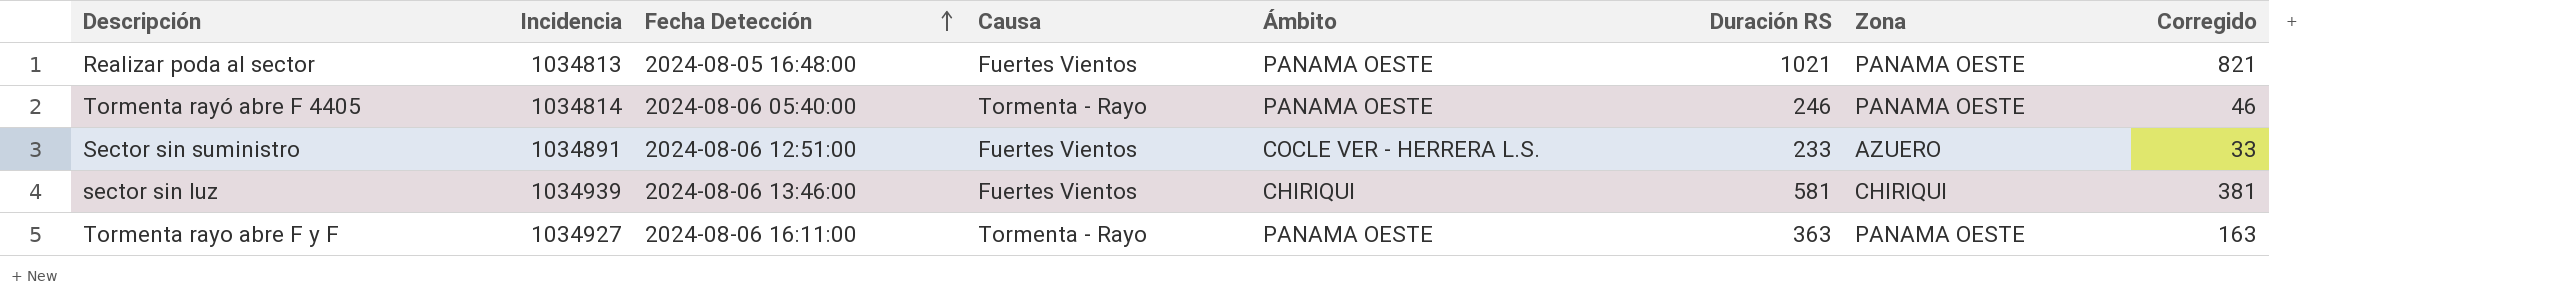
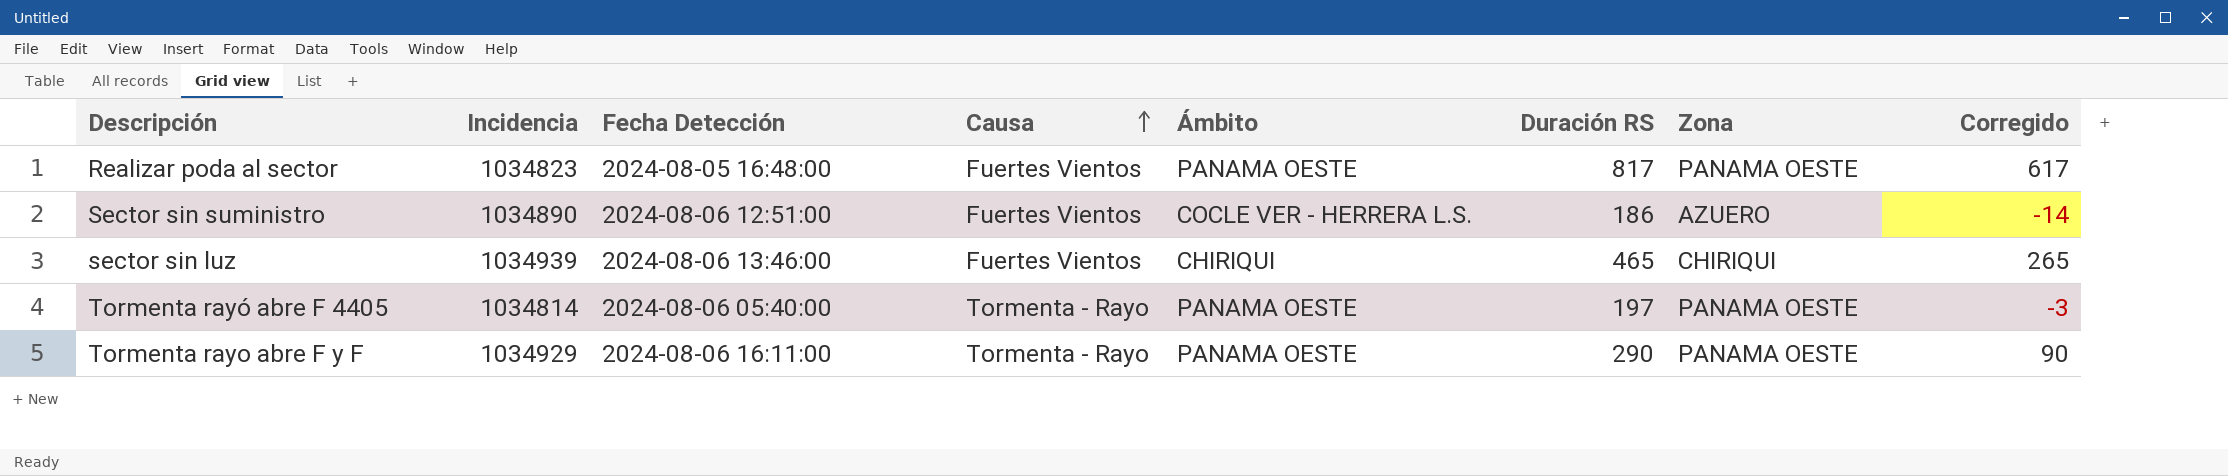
row order: Fecha Detección ascending -> Causa ascending
Realizar poda al sector | Incidencia: 1034813 -> 1034823
Realizar poda al sector | Duración RS: 1021 -> 817
Realizar poda al sector | Corregido: 821 -> 617
Sector sin suministro | Incidencia: 1034891 -> 1034890
Sector sin suministro | Duración RS: 233 -> 186
Sector sin suministro | Corregido: 33 -> -14
sector sin luz | Duración RS: 581 -> 465
sector sin luz | Corregido: 381 -> 265
Tormenta rayó abre F 4405 | Duración RS: 246 -> 197
Tormenta rayó abre F 4405 | Corregido: 46 -> -3
Tormenta rayo abre F y F | Incidencia: 1034927 -> 1034929
Tormenta rayo abre F y F | Duración RS: 363 -> 290
Tormenta rayo abre F y F | Corregido: 163 -> 90

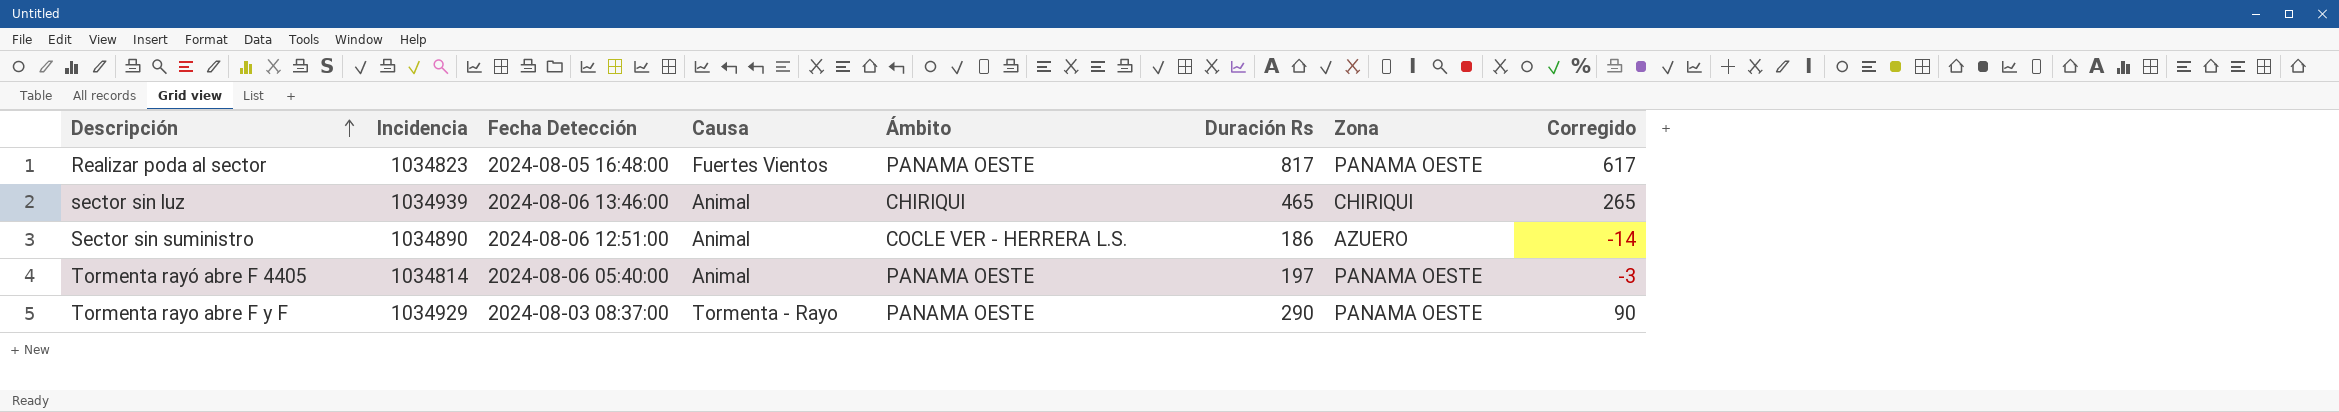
row order: Causa ascending -> Descripción ascending
column name: Duración RS -> Duración Rs
sector sin luz | Causa: Fuertes Vientos -> Animal
Sector sin suministro | Causa: Fuertes Vientos -> Animal
Tormenta rayó abre F 4405 | Causa: Tormenta - Rayo -> Animal
Tormenta rayo abre F y F | Fecha Detección: 2024-08-06 16:11:00 -> 2024-08-03 08:37:00

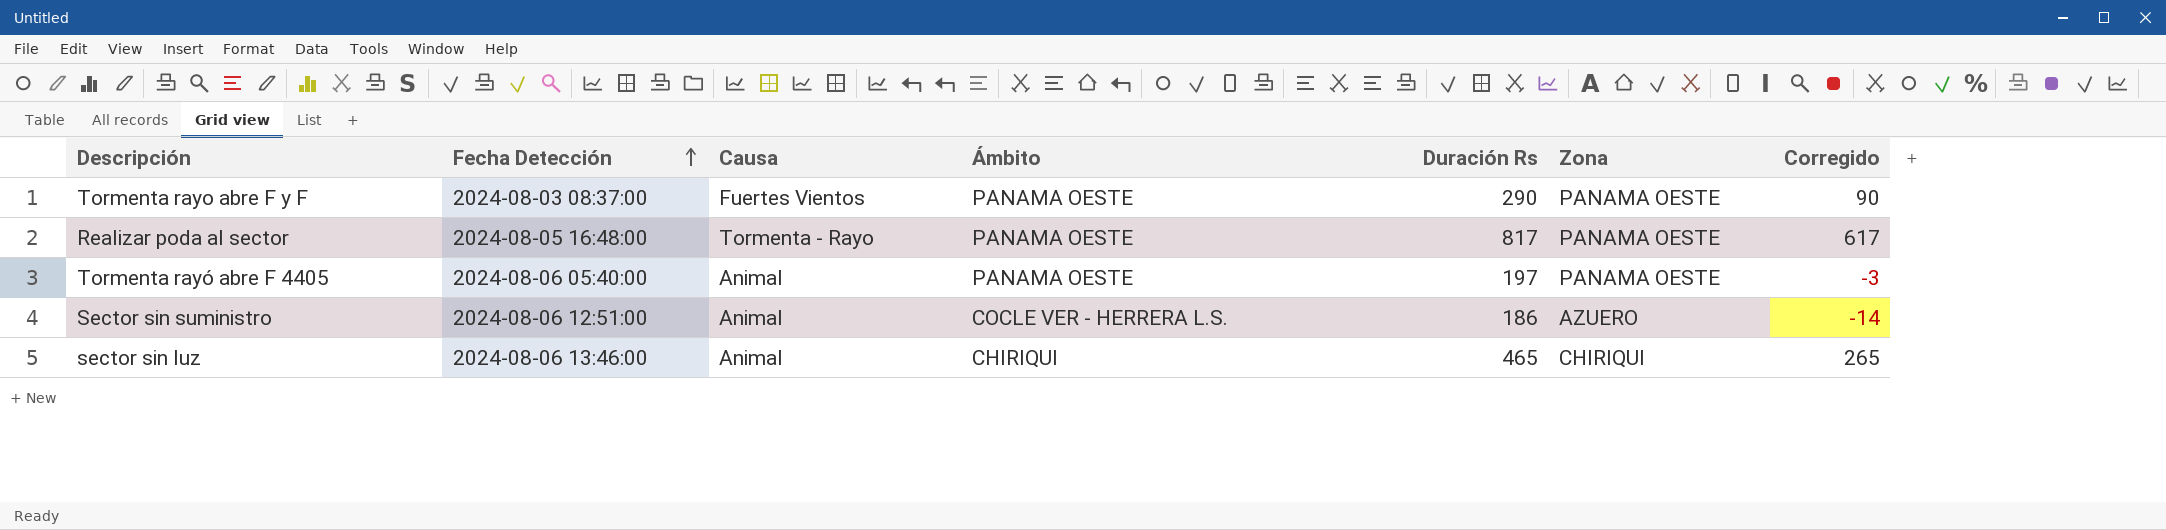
row order: Descripción ascending -> Fecha Detección ascending
column Incidencia | position: 2 -> none
Tormenta rayo abre F y F | Causa: Tormenta - Rayo -> Fuertes Vientos
Realizar poda al sector | Causa: Fuertes Vientos -> Tormenta - Rayo

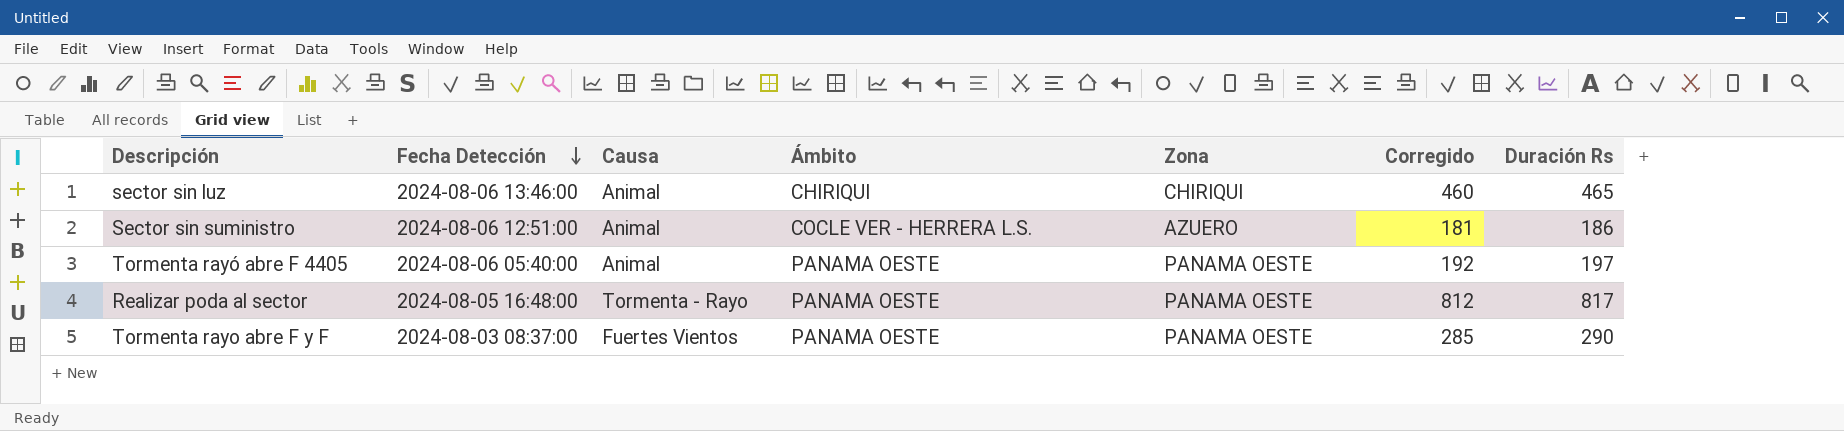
row order: Fecha Detección ascending -> Fecha Detección descending
column Corregido | formula: [Duración Rs] - 200 -> [Duración Rs] - 5
column Duración Rs | position: 5 -> 7

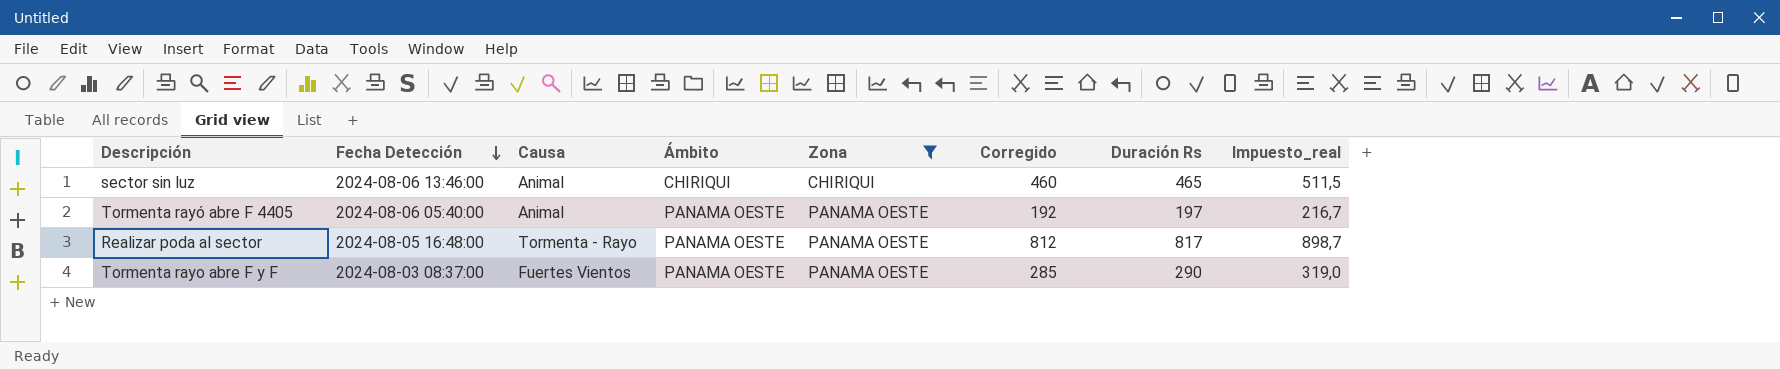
filter: none -> Zona != AZUERO
column Impuesto_real | formula: none -> [Duración Rs] * 1,1

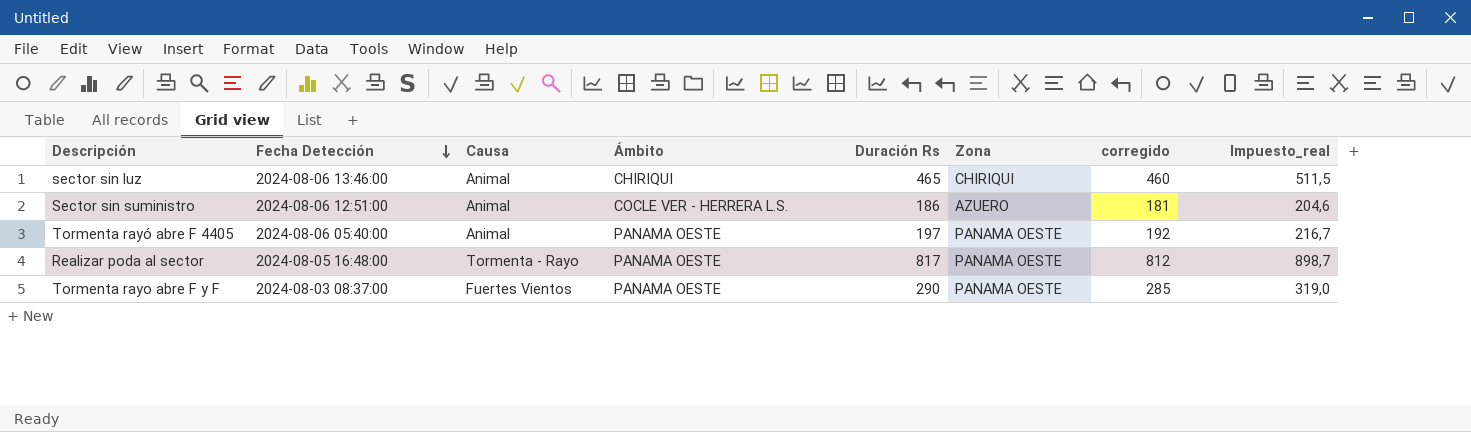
filter: Zona != AZUERO -> none
column Duración Rs | position: 7 -> 5
column name: Corregido -> corregido

